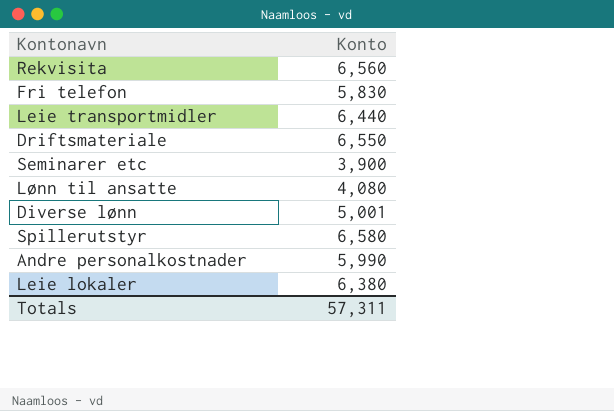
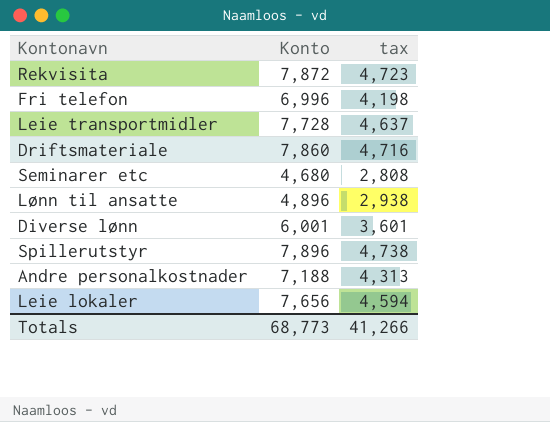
column tax | formula: none -> [Konto] * 0.6
Rekvisita | Konto: 6,560 -> 7,872
Fri telefon | Konto: 5,830 -> 6,996
Leie transportmidler | Konto: 6,440 -> 7,728
Driftsmateriale | Konto: 6,550 -> 7,860
Seminarer etc | Konto: 3,900 -> 4,680
Lønn til ansatte | Konto: 4,080 -> 4,896
Diverse lønn | Konto: 5,001 -> 6,001
Spillerutstyr | Konto: 6,580 -> 7,896
Andre personalkostnader | Konto: 5,990 -> 7,188
Leie lokaler | Konto: 6,380 -> 7,656
Totals | Konto: 57,311 -> 68,773

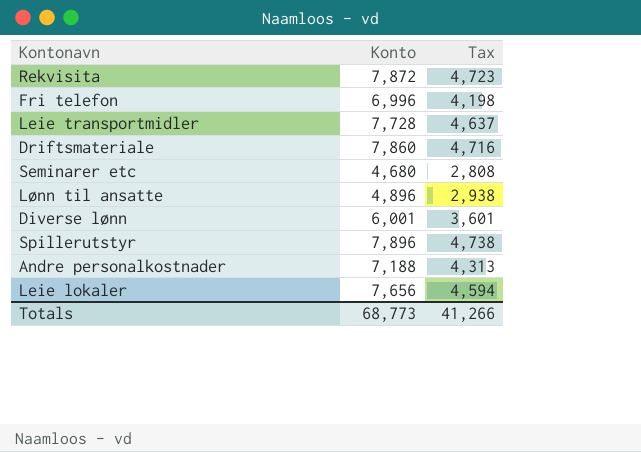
column name: tax -> Tax

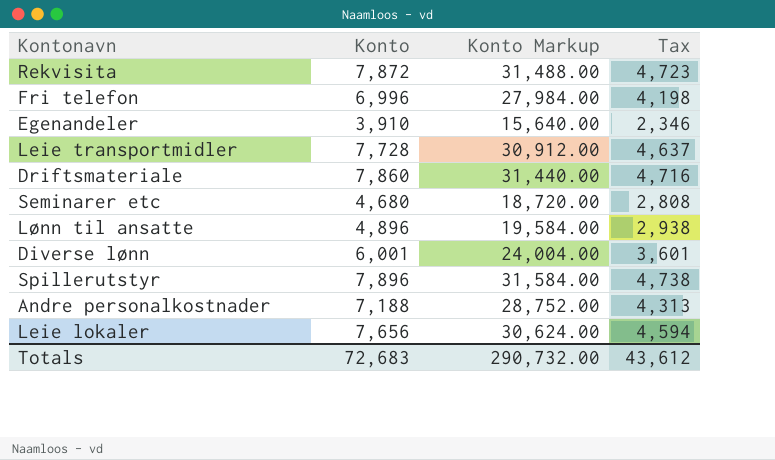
column Konto Markup | formula: none -> [Konto] * 4
row Egenandeler: none -> 3,910 | 15,640.00 | 2,346
Totals | Konto: 68,773 -> 72,683
Totals | Tax: 41,266 -> 43,612

